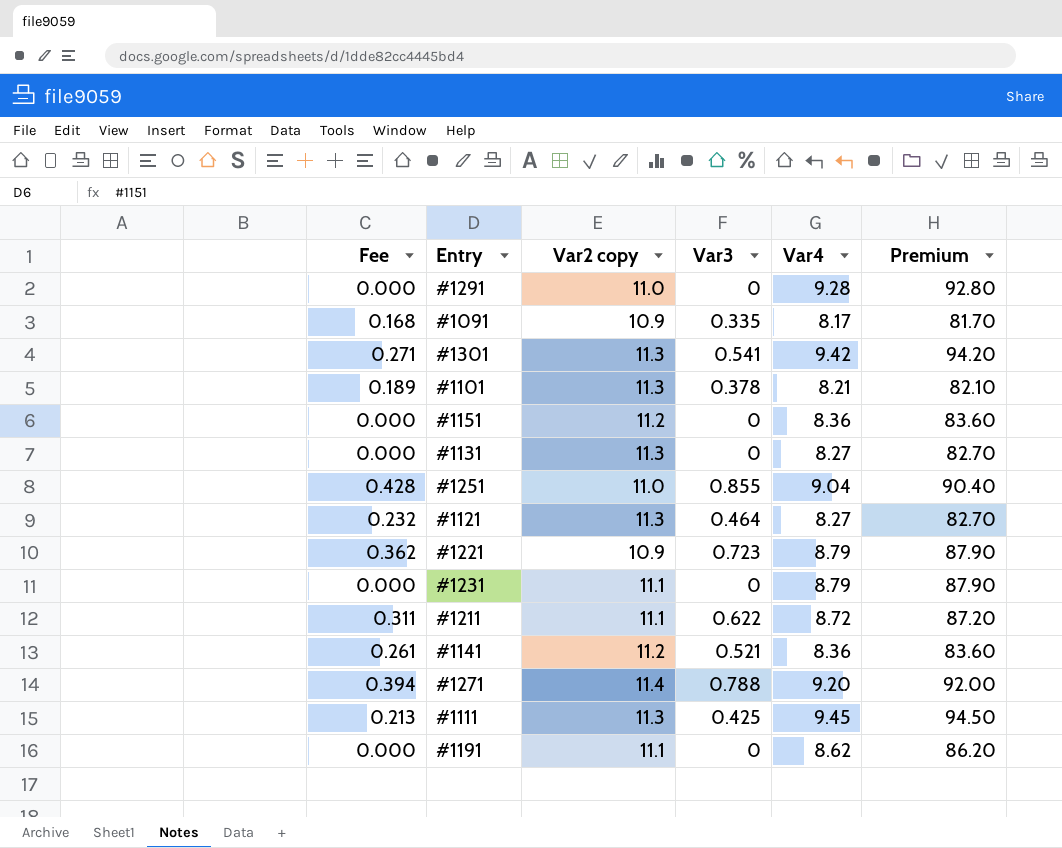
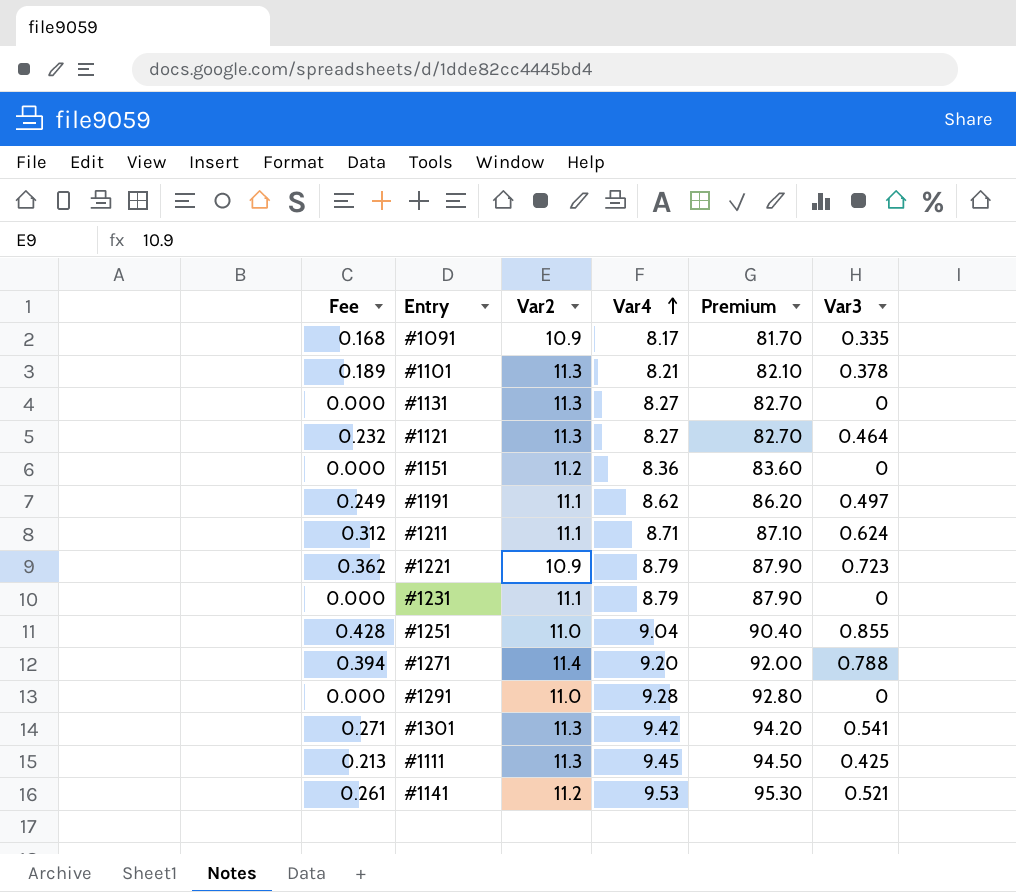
row order: none -> Var4 ascending
column name: Var2 copy -> Var2
column Var3 | position: 4 -> 6
#1191 | Fee: 0.000 -> 0.249
#1191 | Var3: 0 -> 0.497
#1211 | Fee: 0.311 -> 0.312
#1211 | Var4: 8.72 -> 8.71
#1211 | Premium: 87.20 -> 87.10
#1211 | Var3: 0.622 -> 0.624
#1141 | Var4: 8.36 -> 9.53
#1141 | Premium: 83.60 -> 95.30

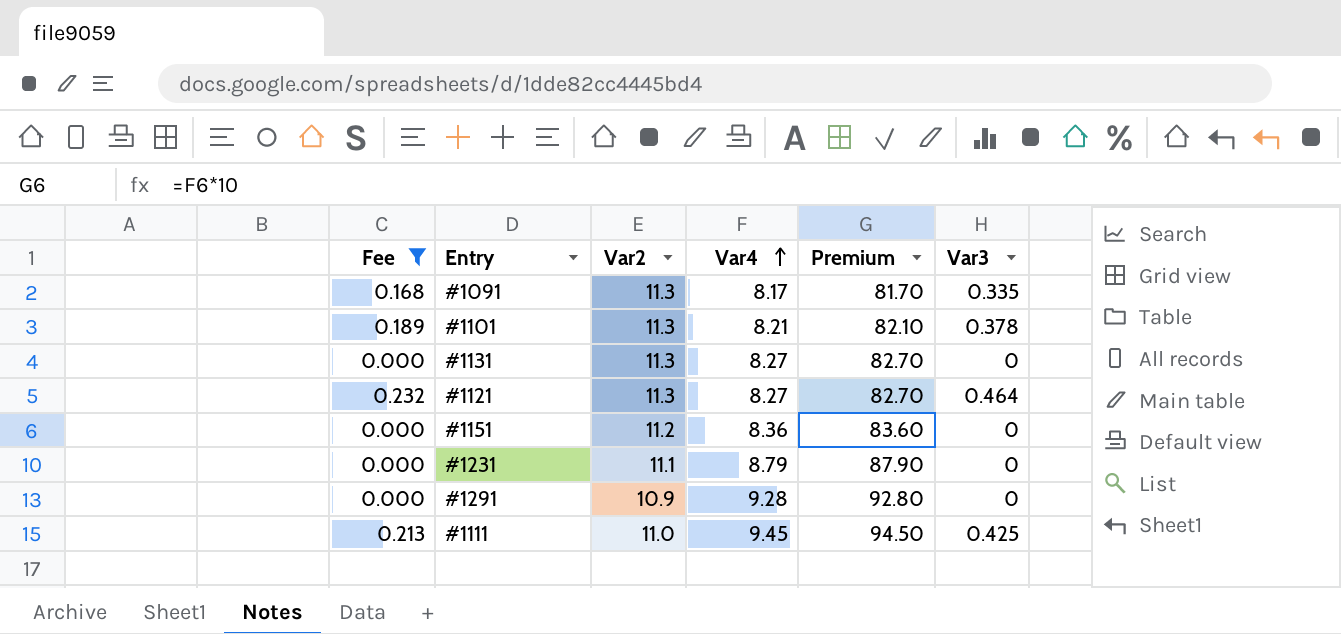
filter: none -> Fee <= 0.232
#1091 | Var2: 10.9 -> 11.3
#1291 | Var2: 11.0 -> 10.9
#1111 | Var2: 11.3 -> 11.0

